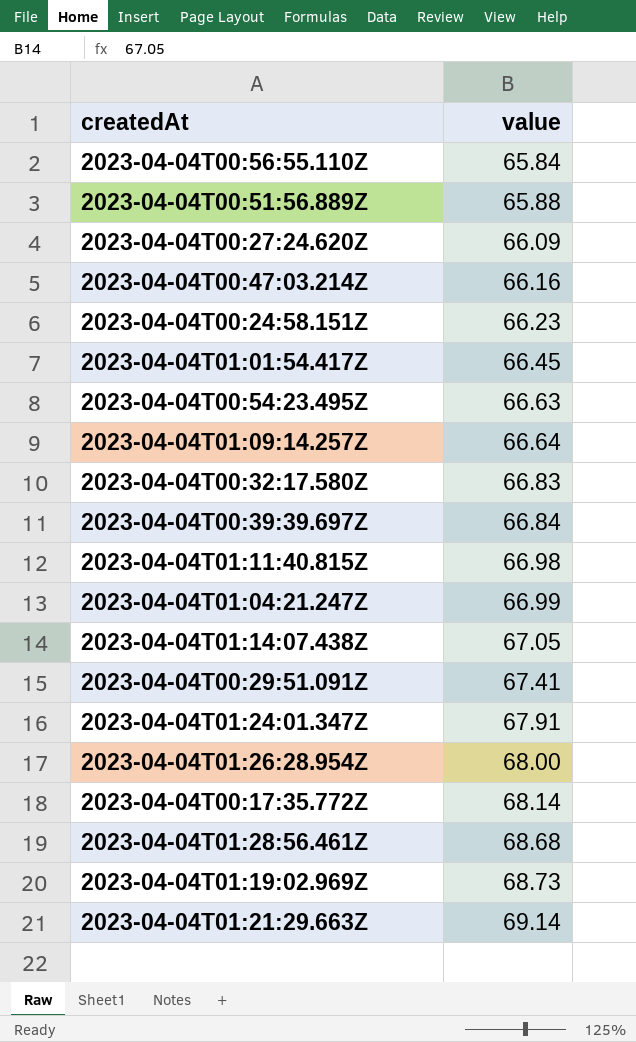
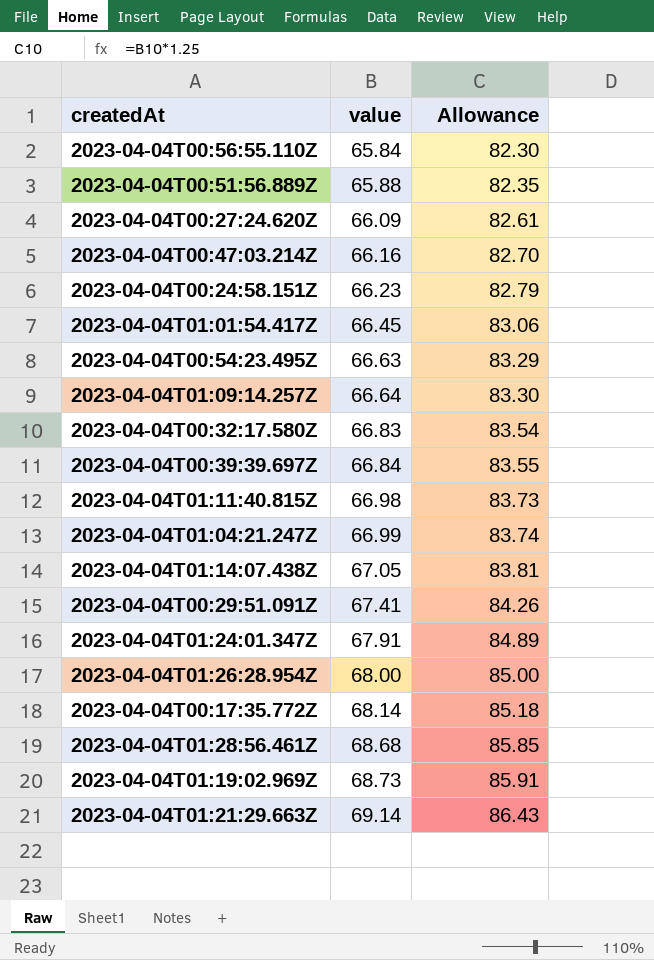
column Allowance | formula: none -> [value] * 1.25

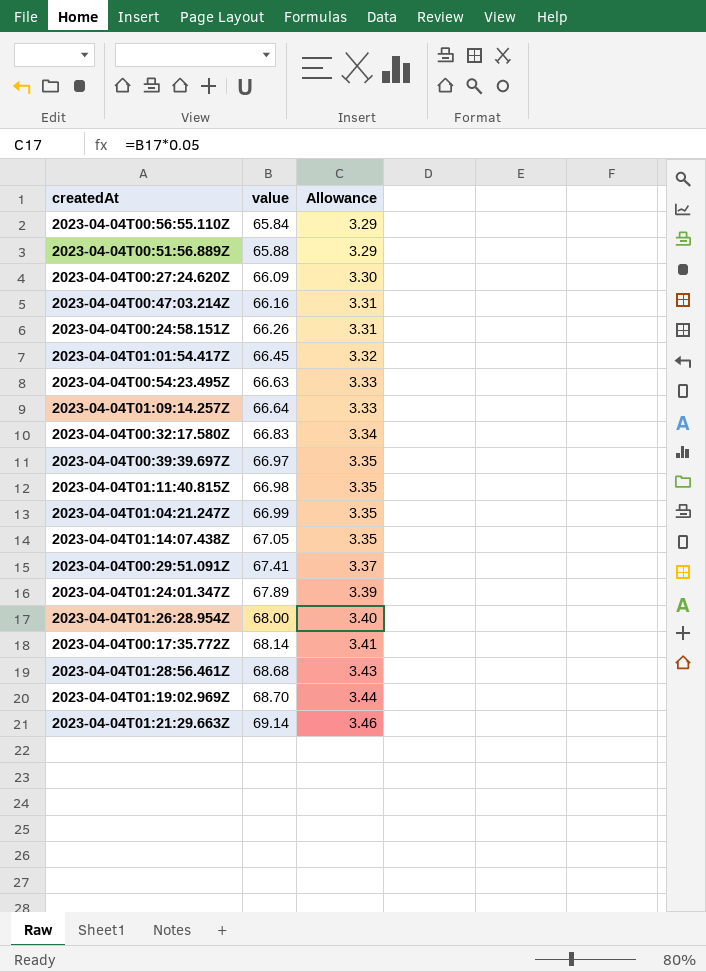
column Allowance | formula: [value] * 1.25 -> [value] * 0.05
2023-04-04T00:24:58.151Z | value: 66.23 -> 66.26
2023-04-04T00:39:39.697Z | value: 66.84 -> 66.97
2023-04-04T01:24:01.347Z | value: 67.91 -> 67.89
2023-04-04T01:19:02.969Z | value: 68.73 -> 68.70

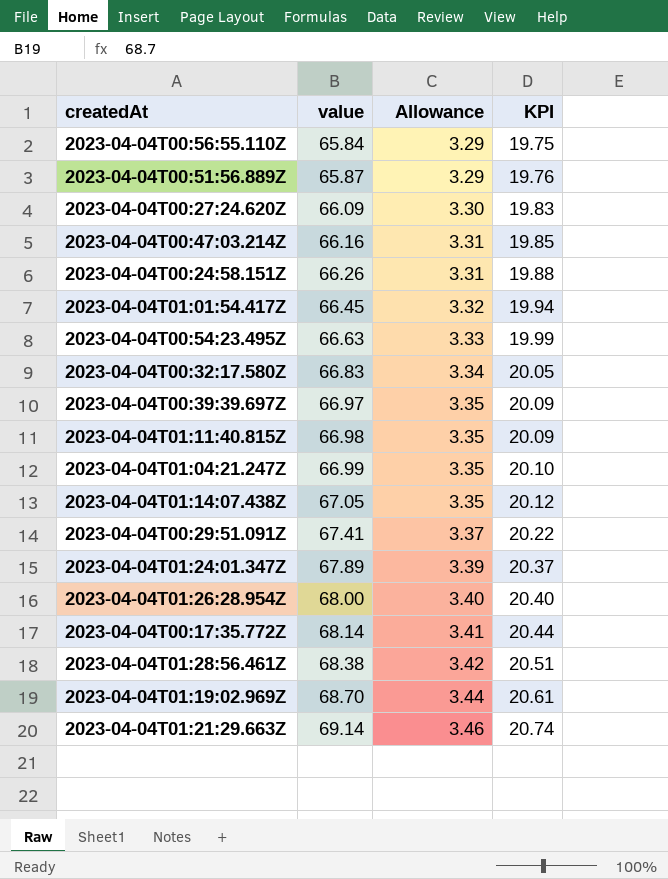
column KPI | formula: none -> [value] * 0.3
row 2023-04-04T01:09:14.257Z: 66.64 | 3.33 -> none
2023-04-04T00:51:56.889Z | value: 65.88 -> 65.87
2023-04-04T01:28:56.461Z | value: 68.68 -> 68.38
2023-04-04T01:28:56.461Z | Allowance: 3.43 -> 3.42

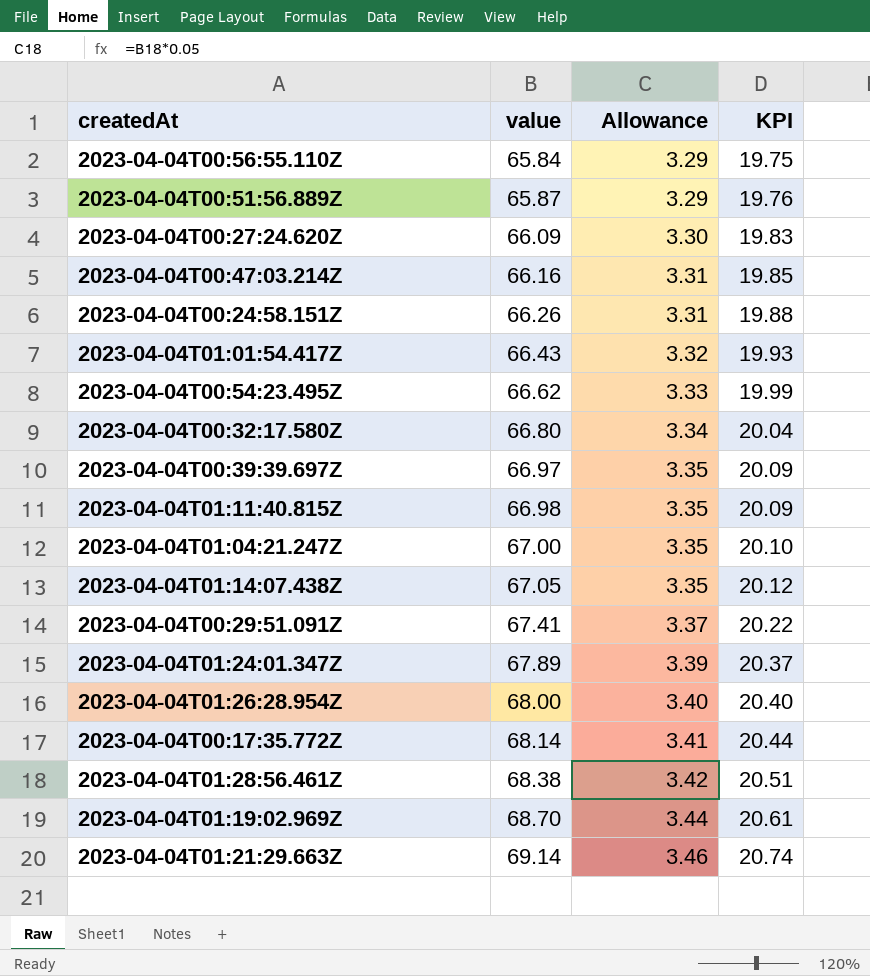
2023-04-04T01:01:54.417Z | value: 66.45 -> 66.43
2023-04-04T01:01:54.417Z | KPI: 19.94 -> 19.93
2023-04-04T00:54:23.495Z | value: 66.63 -> 66.62
2023-04-04T00:32:17.580Z | value: 66.83 -> 66.80
2023-04-04T00:32:17.580Z | KPI: 20.05 -> 20.04
2023-04-04T01:04:21.247Z | value: 66.99 -> 67.00

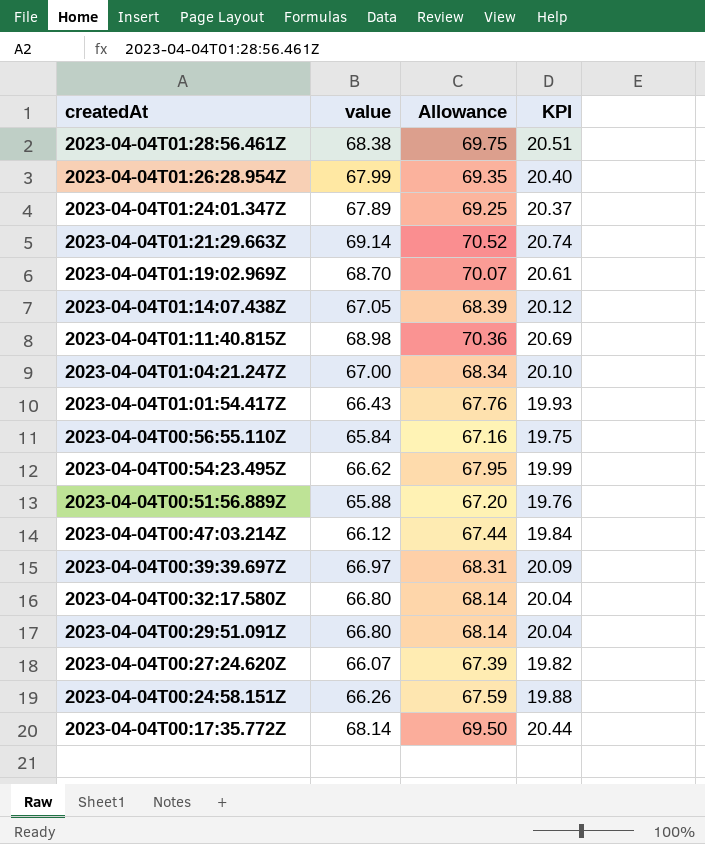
row order: value ascending -> createdAt descending
column Allowance | formula: [value] * 0.05 -> [value] * 1.02
2023-04-04T01:26:28.954Z | value: 68.00 -> 67.99
2023-04-04T01:11:40.815Z | value: 66.98 -> 68.98
2023-04-04T01:11:40.815Z | KPI: 20.09 -> 20.69
2023-04-04T00:51:56.889Z | value: 65.87 -> 65.88
2023-04-04T00:47:03.214Z | value: 66.16 -> 66.12
2023-04-04T00:47:03.214Z | KPI: 19.85 -> 19.84
2023-04-04T00:29:51.091Z | value: 67.41 -> 66.80
2023-04-04T00:29:51.091Z | KPI: 20.22 -> 20.04
2023-04-04T00:27:24.620Z | value: 66.09 -> 66.07
2023-04-04T00:27:24.620Z | KPI: 19.83 -> 19.82

